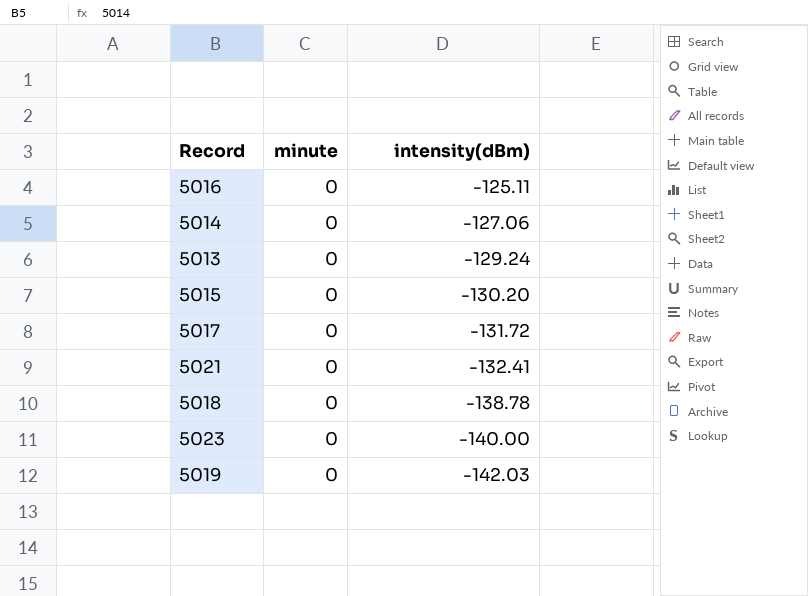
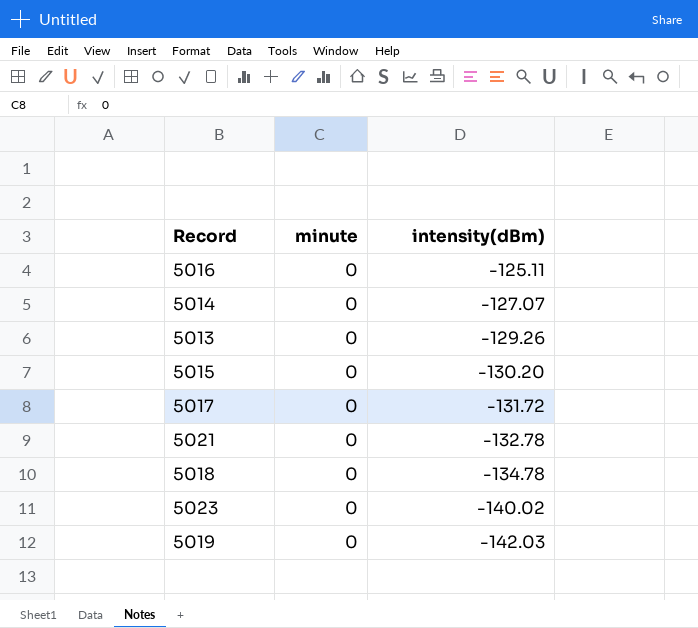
5014 | intensity(dBm): -127.06 -> -127.07
5013 | intensity(dBm): -129.24 -> -129.26
5021 | intensity(dBm): -132.41 -> -132.78
5018 | intensity(dBm): -138.78 -> -134.78
5023 | intensity(dBm): -140.00 -> -140.02

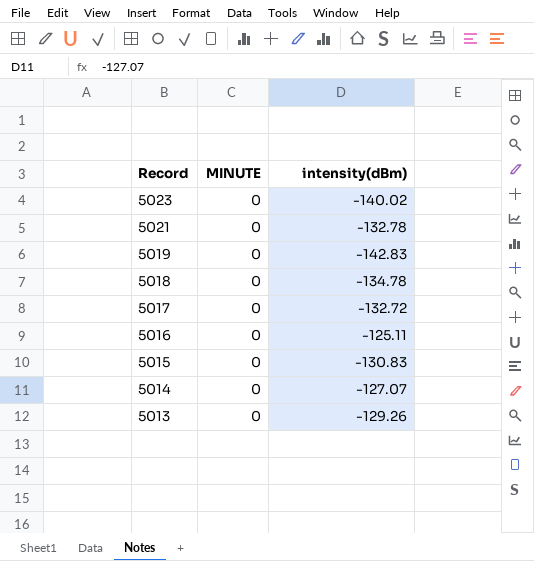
row order: intensity(dBm) descending -> Record descending
column name: minute -> MINUTE
5019 | intensity(dBm): -142.03 -> -142.83
5017 | intensity(dBm): -131.72 -> -132.72
5015 | intensity(dBm): -130.20 -> -130.83

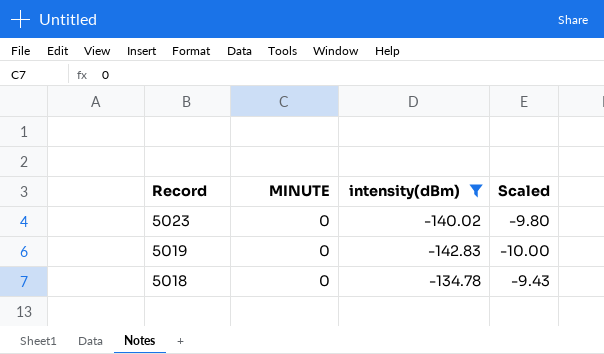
filter: none -> intensity(dBm) <= -134.78
column Scaled | formula: none -> [intensity(dBm)] * 0.07

